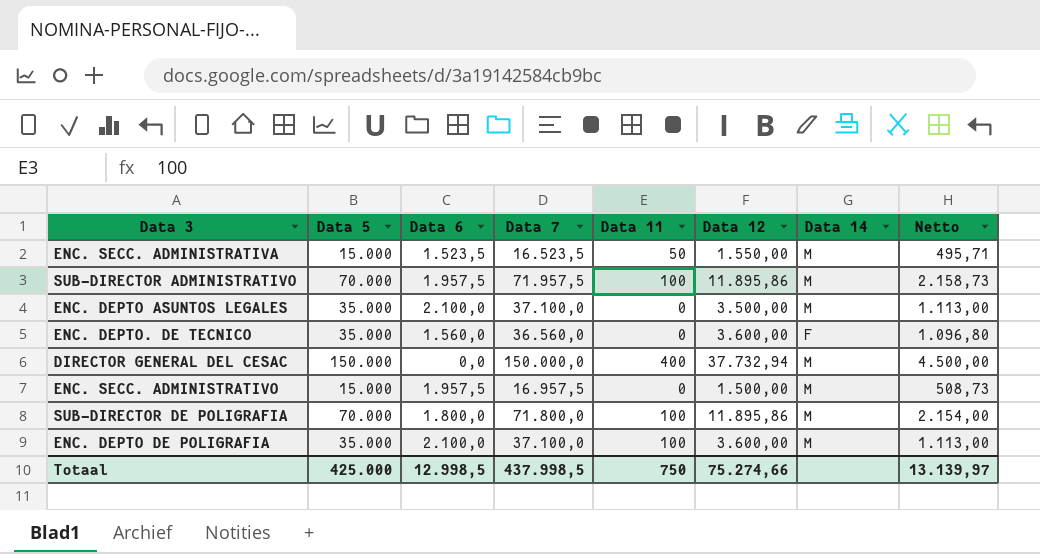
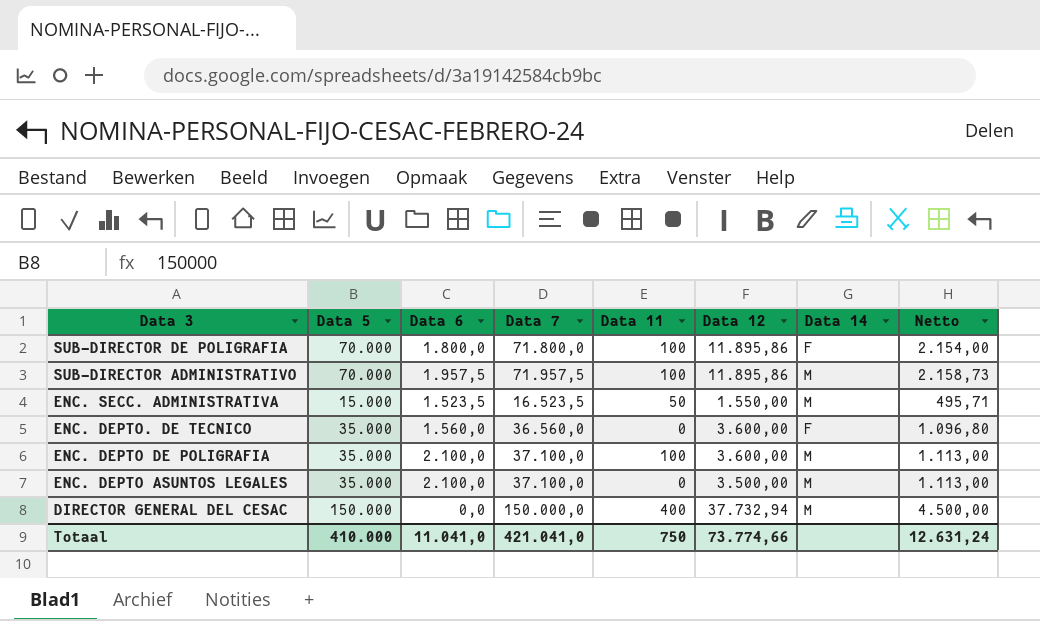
row order: none -> Data 3 descending
row ENC. SECC. ADMINISTRATIVO: 15.000 | 1.957,5 | 16.957,5 | 0 | 1.500,00 | M | 508,73 -> none
SUB-DIRECTOR DE POLIGRAFIA | Data 14: M -> F
Totaal | Data 5: 425.000 -> 410.000
Totaal | Data 6: 12.998,5 -> 11.041,0
Totaal | Data 7: 437.998,5 -> 421.041,0
Totaal | Data 12: 75.274,66 -> 73.774,66
Totaal | Netto: 13.139,97 -> 12.631,24

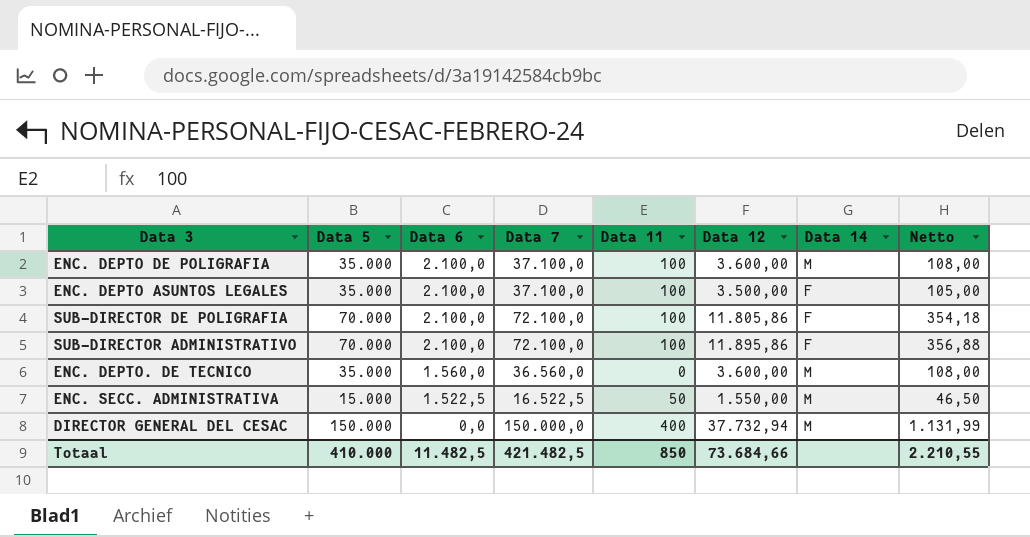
row order: Data 3 descending -> Data 6 descending
column Netto | formula: [Data 7] * 0,03 -> [Data 12] * 0,03
ENC. DEPTO ASUNTOS LEGALES | Data 11: 0 -> 100
ENC. DEPTO ASUNTOS LEGALES | Data 14: M -> F
SUB-DIRECTOR DE POLIGRAFIA | Data 6: 1.800,0 -> 2.100,0
SUB-DIRECTOR DE POLIGRAFIA | Data 7: 71.800,0 -> 72.100,0
SUB-DIRECTOR DE POLIGRAFIA | Data 12: 11.895,86 -> 11.805,86
SUB-DIRECTOR ADMINISTRATIVO | Data 6: 1.957,5 -> 2.100,0
SUB-DIRECTOR ADMINISTRATIVO | Data 7: 71.957,5 -> 72.100,0
SUB-DIRECTOR ADMINISTRATIVO | Data 14: M -> F
ENC. DEPTO. DE TECNICO | Data 14: F -> M
ENC. SECC. ADMINISTRATIVA | Data 6: 1.523,5 -> 1.522,5
ENC. SECC. ADMINISTRATIVA | Data 7: 16.523,5 -> 16.522,5
Totaal | Data 6: 11.041,0 -> 11.482,5
Totaal | Data 7: 421.041,0 -> 421.482,5
Totaal | Data 11: 750 -> 850
Totaal | Data 12: 73.774,66 -> 73.684,66
Totaal | Netto: 12.631,24 -> 2.210,55

